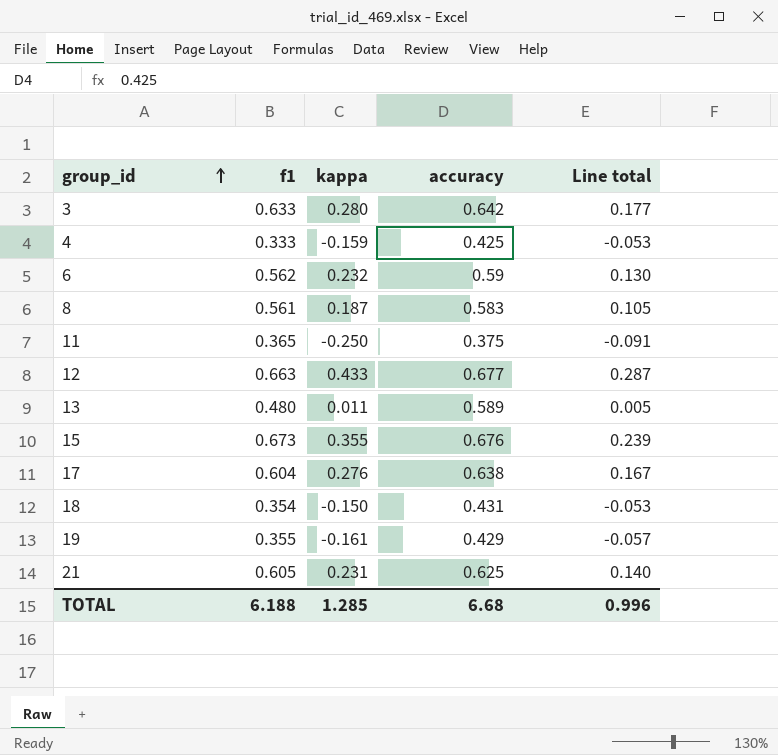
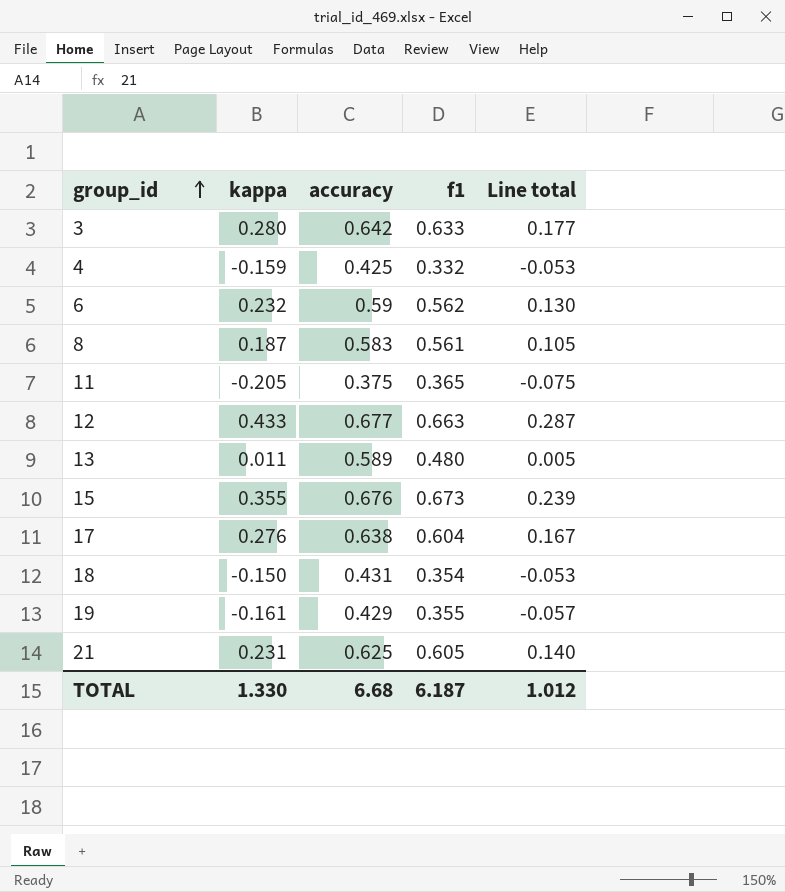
column f1 | position: 2 -> 4
4 | f1: 0.333 -> 0.332
11 | kappa: -0.250 -> -0.205
11 | Line total: -0.091 -> -0.075
TOTAL | kappa: 1.285 -> 1.330
TOTAL | f1: 6.188 -> 6.187
TOTAL | Line total: 0.996 -> 1.012

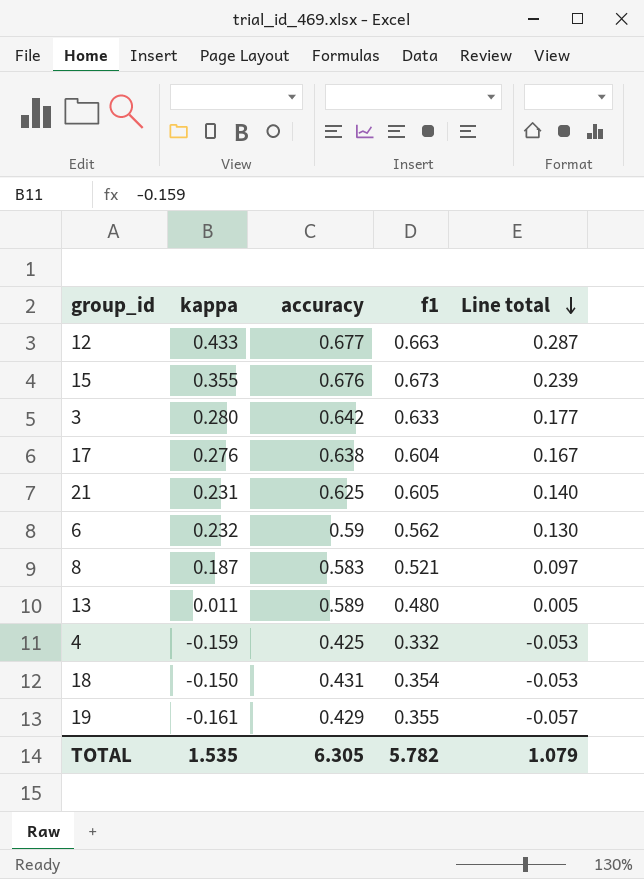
row order: group_id ascending -> Line total descending
row 11: -0.205 | 0.375 | 0.365 | -0.075 -> none
8 | f1: 0.561 -> 0.521
8 | Line total: 0.105 -> 0.097
TOTAL | kappa: 1.330 -> 1.535
TOTAL | accuracy: 6.68 -> 6.305
TOTAL | f1: 6.187 -> 5.782
TOTAL | Line total: 1.012 -> 1.079

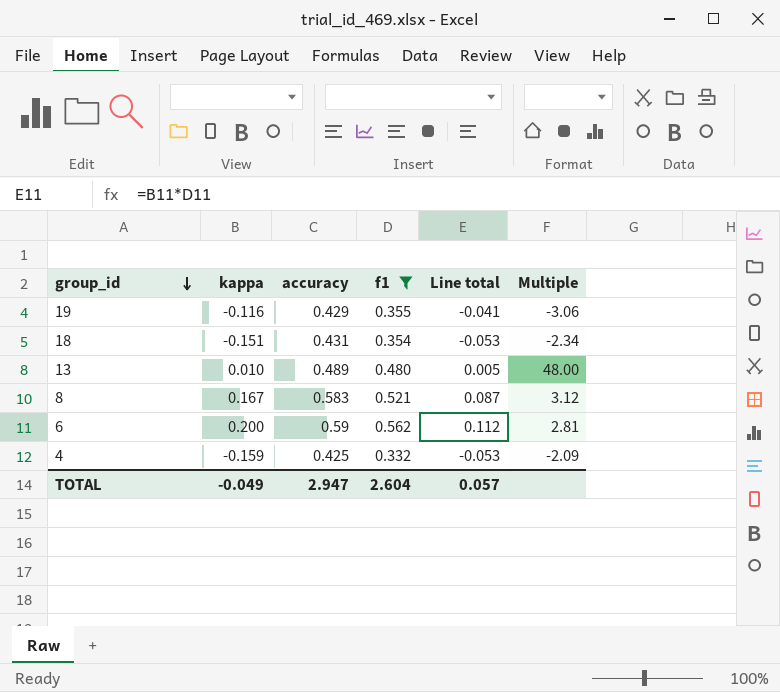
filter: none -> f1 <= 0.562
row order: Line total descending -> group_id descending
column Multiple | formula: none -> [f1] / [kappa]
19 | kappa: -0.161 -> -0.116
19 | Line total: -0.057 -> -0.041
18 | kappa: -0.150 -> -0.151
13 | kappa: 0.011 -> 0.010
13 | accuracy: 0.589 -> 0.489
8 | kappa: 0.187 -> 0.167
8 | Line total: 0.097 -> 0.087
6 | kappa: 0.232 -> 0.200
6 | Line total: 0.130 -> 0.112
TOTAL | kappa: 1.535 -> -0.049
TOTAL | accuracy: 6.305 -> 2.947
TOTAL | f1: 5.782 -> 2.604
TOTAL | Line total: 1.079 -> 0.057

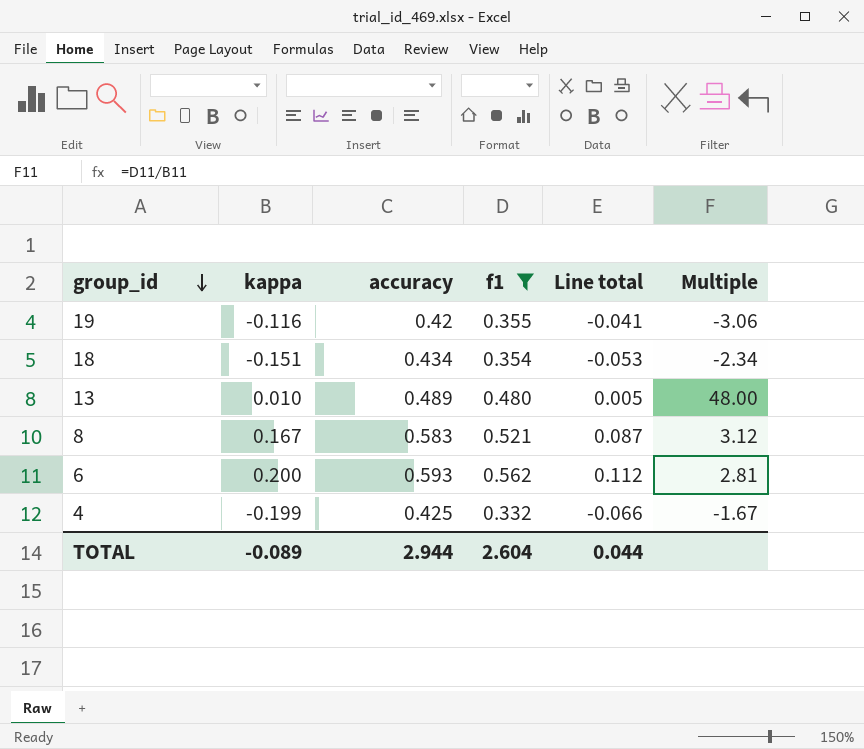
19 | accuracy: 0.429 -> 0.42
18 | accuracy: 0.431 -> 0.434
6 | accuracy: 0.59 -> 0.593
4 | kappa: -0.159 -> -0.199
4 | Line total: -0.053 -> -0.066
4 | Multiple: -2.09 -> -1.67
TOTAL | kappa: -0.049 -> -0.089
TOTAL | accuracy: 2.947 -> 2.944
TOTAL | Line total: 0.057 -> 0.044

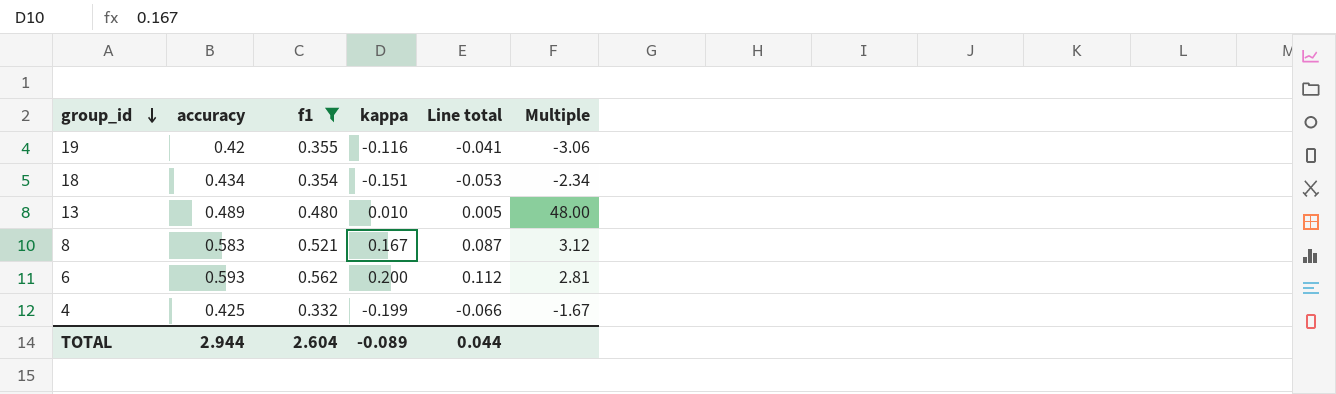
column kappa | position: 2 -> 4

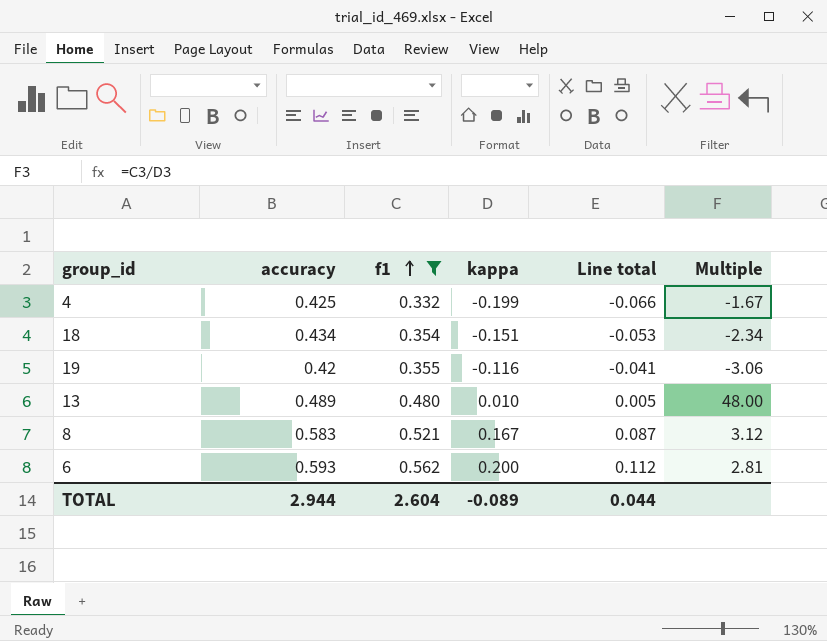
row order: group_id descending -> f1 ascending

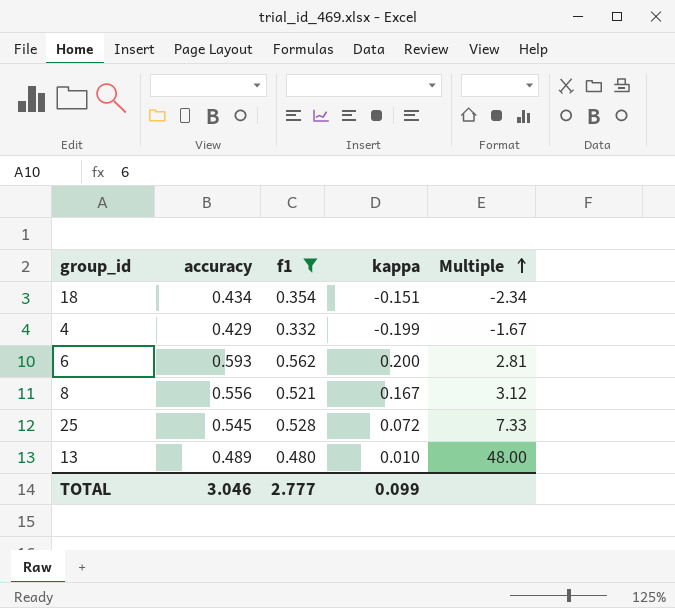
row order: f1 ascending -> Multiple ascending
column Line total | formula: [f1] * [kappa] -> none
row 19: 0.42 | 0.355 | -0.116 | -0.041 | -3.06 -> none
4 | accuracy: 0.425 -> 0.429
8 | accuracy: 0.583 -> 0.556
row 25: none -> 0.545 | 0.528 | 0.072 | 7.33
TOTAL | accuracy: 2.944 -> 3.046
TOTAL | f1: 2.604 -> 2.777
TOTAL | kappa: -0.089 -> 0.099

